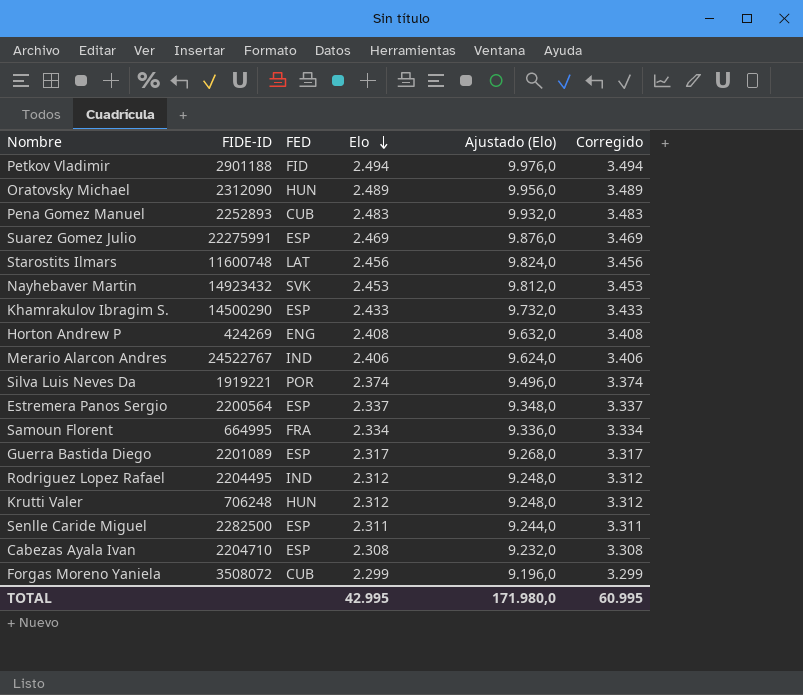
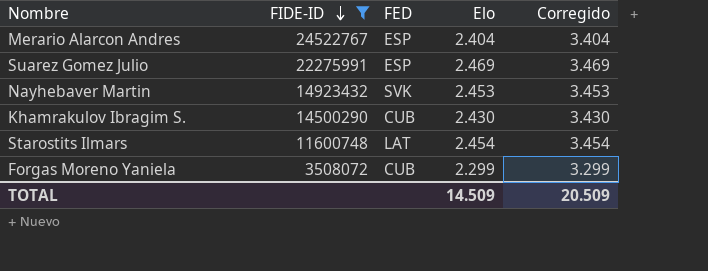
filter: none -> FIDE-ID >= 3508072
row order: Elo descending -> FIDE-ID descending
column Ajustado (Elo) | formula: [Elo] * 4 -> none
Merario Alarcon Andres | FED: IND -> ESP
Merario Alarcon Andres | Elo: 2.406 -> 2.404
Merario Alarcon Andres | Corregido: 3.406 -> 3.404
Khamrakulov Ibragim S. | FED: ESP -> CUB
Khamrakulov Ibragim S. | Elo: 2.433 -> 2.430
Khamrakulov Ibragim S. | Corregido: 3.433 -> 3.430
Starostits Ilmars | Elo: 2.456 -> 2.454
Starostits Ilmars | Corregido: 3.456 -> 3.454
TOTAL | Elo: 42.995 -> 14.509
TOTAL | Corregido: 60.995 -> 20.509

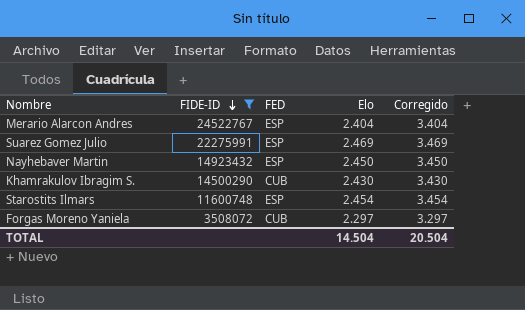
Nayhebaver Martin | FED: SVK -> ESP
Nayhebaver Martin | Elo: 2.453 -> 2.450
Nayhebaver Martin | Corregido: 3.453 -> 3.450
Starostits Ilmars | FED: LAT -> ESP
Forgas Moreno Yaniela | Elo: 2.299 -> 2.297
Forgas Moreno Yaniela | Corregido: 3.299 -> 3.297
TOTAL | Elo: 14.509 -> 14.504
TOTAL | Corregido: 20.509 -> 20.504

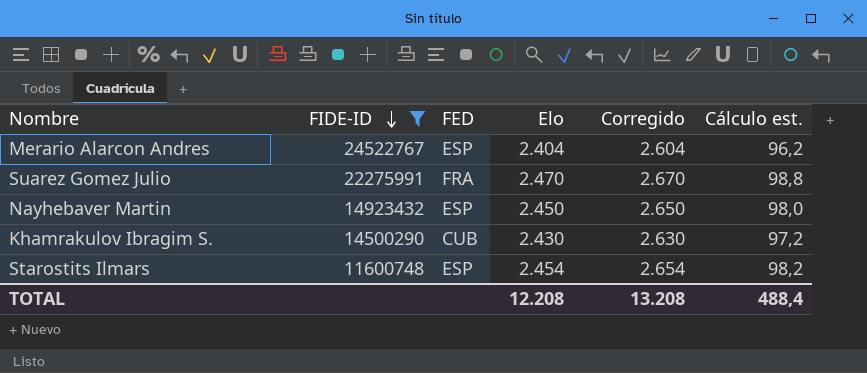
column Corregido | formula: [Elo] + 1000 -> [Elo] + 200
column Cálculo est. | formula: none -> [Elo] * 0,04
row Forgas Moreno Yaniela: 3508072 | CUB | 2.297 | 3.297 -> none
Suarez Gomez Julio | FED: ESP -> FRA
Suarez Gomez Julio | Elo: 2.469 -> 2.470
TOTAL | Elo: 14.504 -> 12.208
TOTAL | Corregido: 20.504 -> 13.208

